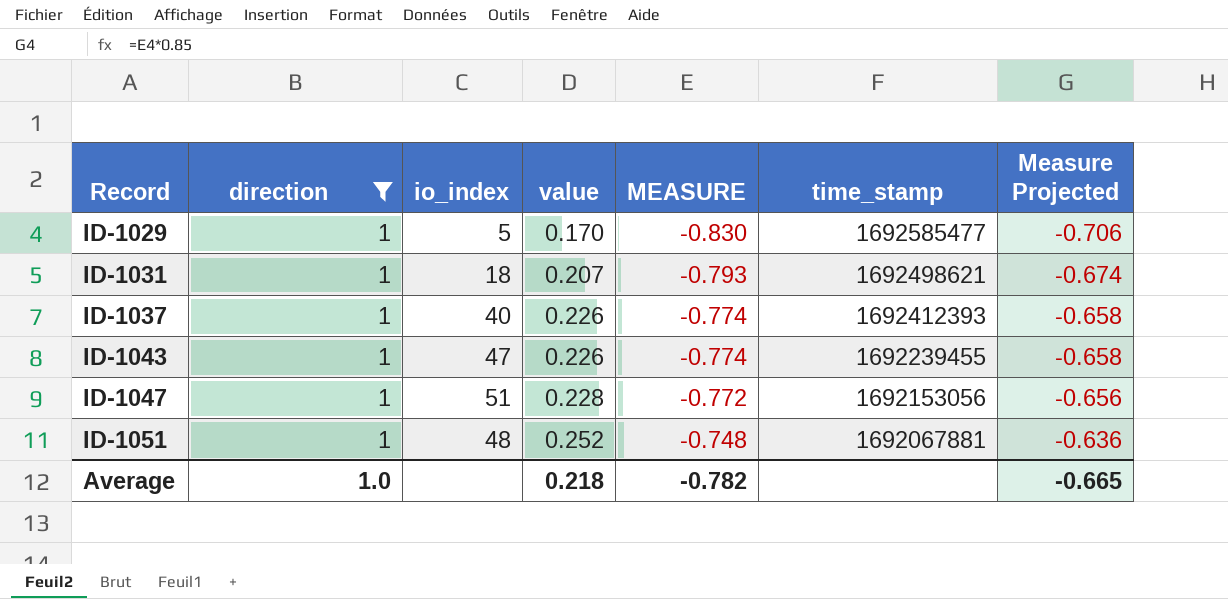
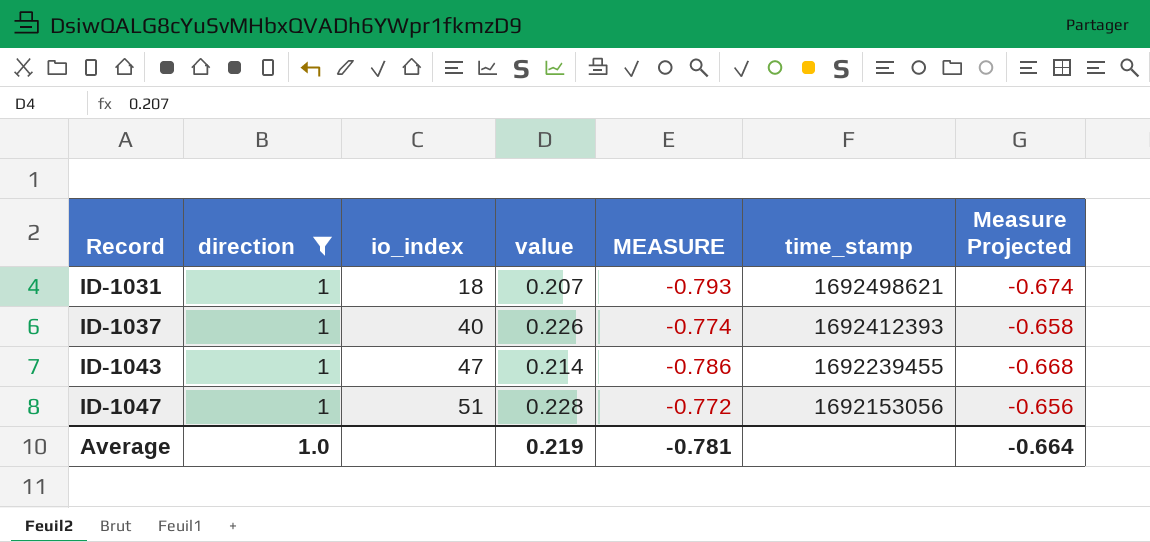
row ID-1029: 1 | 5 | 0.170 | -0.830 | 1692585477 | -0.706 -> none
row ID-1051: 1 | 48 | 0.252 | -0.748 | 1692067881 | -0.636 -> none
ID-1043 | value: 0.226 -> 0.214
ID-1043 | MEASURE: -0.774 -> -0.786
ID-1043 | Measure Projected: -0.658 -> -0.668
Average | value: 0.218 -> 0.219
Average | MEASURE: -0.782 -> -0.781
Average | Measure Projected: -0.665 -> -0.664

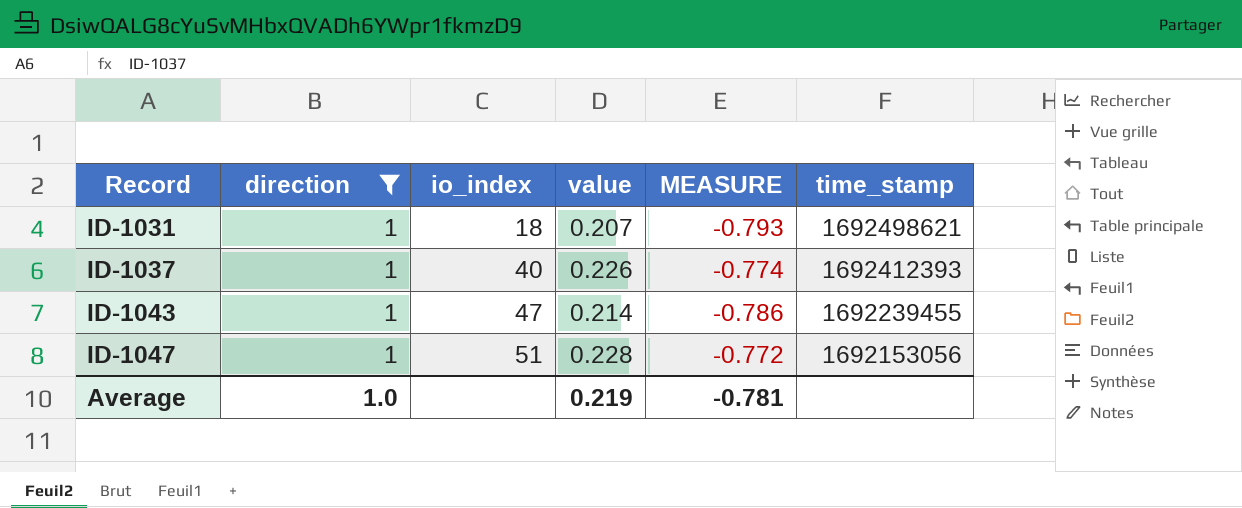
column Measure Projected | formula: [MEASURE] * 0.85 -> none

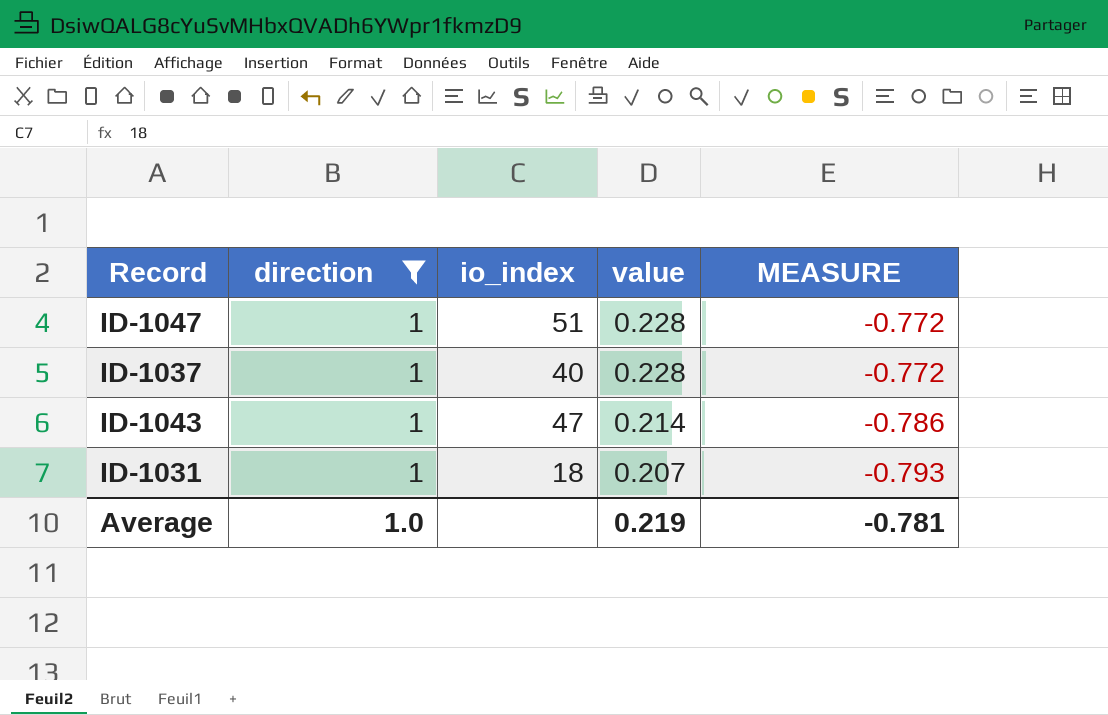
row order: Record ascending -> value descending
column time_stamp | position: 6 -> none
ID-1037 | value: 0.226 -> 0.228
ID-1037 | MEASURE: -0.774 -> -0.772

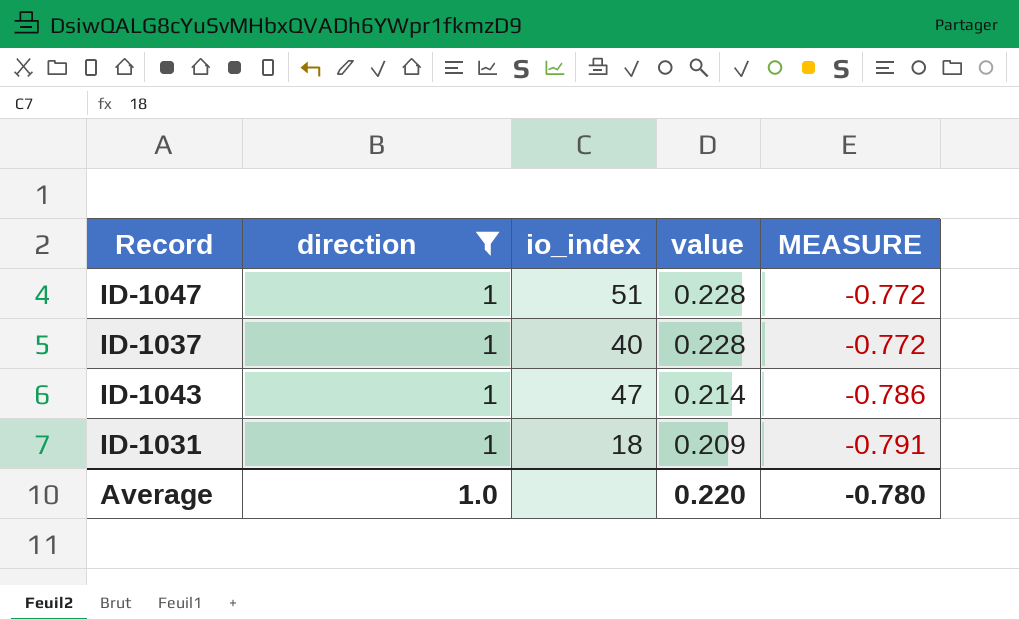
ID-1031 | value: 0.207 -> 0.209
ID-1031 | MEASURE: -0.793 -> -0.791
Average | value: 0.219 -> 0.220
Average | MEASURE: -0.781 -> -0.780

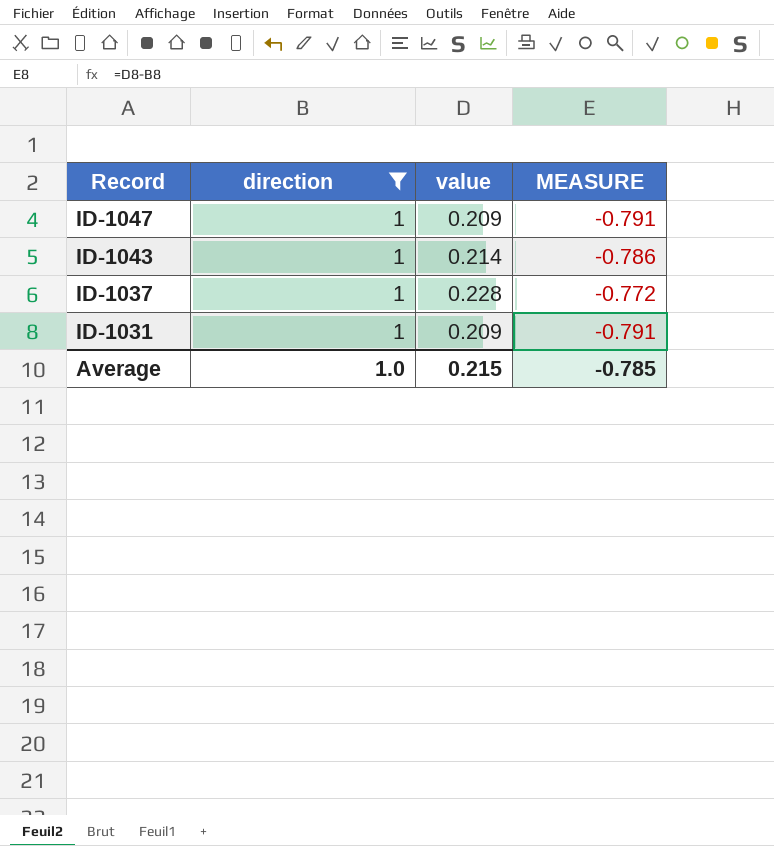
row order: value descending -> Record descending
column io_index | position: 3 -> none
ID-1047 | value: 0.228 -> 0.209
ID-1047 | MEASURE: -0.772 -> -0.791
Average | value: 0.220 -> 0.215
Average | MEASURE: -0.780 -> -0.785

